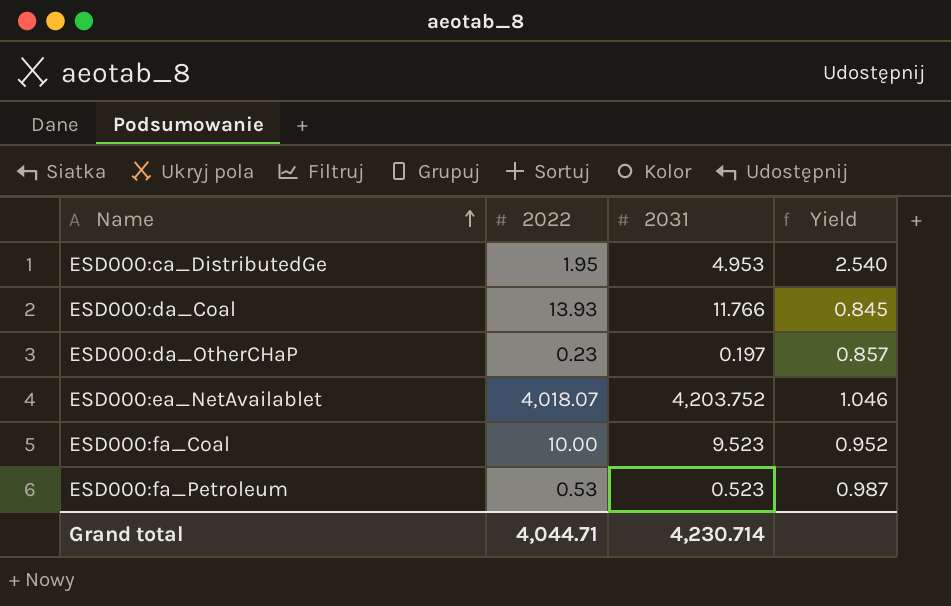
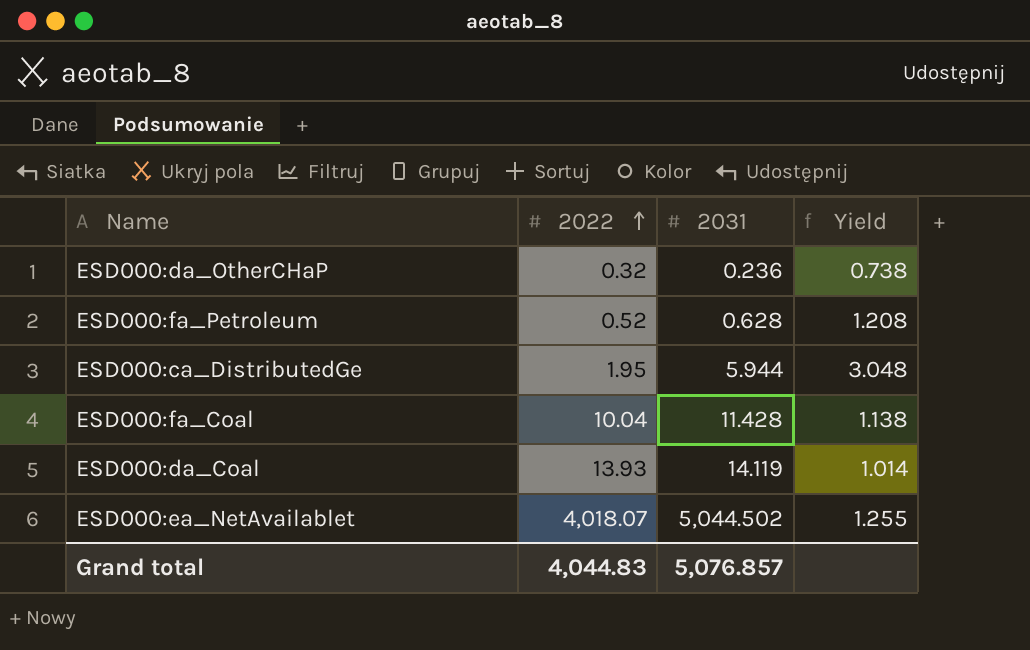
row order: Name ascending -> 2022 ascending
ESD000:da_OtherCHaP | 2022: 0.23 -> 0.32
ESD000:da_OtherCHaP | 2031: 0.197 -> 0.236
ESD000:da_OtherCHaP | Yield: 0.857 -> 0.738
ESD000:fa_Petroleum | 2022: 0.53 -> 0.52
ESD000:fa_Petroleum | 2031: 0.523 -> 0.628
ESD000:fa_Petroleum | Yield: 0.987 -> 1.208
ESD000:ca_DistributedGe | 2031: 4.953 -> 5.944
ESD000:ca_DistributedGe | Yield: 2.540 -> 3.048
ESD000:fa_Coal | 2022: 10.00 -> 10.04
ESD000:fa_Coal | 2031: 9.523 -> 11.428
ESD000:fa_Coal | Yield: 0.952 -> 1.138
ESD000:da_Coal | 2031: 11.766 -> 14.119
ESD000:da_Coal | Yield: 0.845 -> 1.014
ESD000:ea_NetAvailablet | 2031: 4,203.752 -> 5,044.502
ESD000:ea_NetAvailablet | Yield: 1.046 -> 1.255
Grand total | 2022: 4,044.71 -> 4,044.83
Grand total | 2031: 4,230.714 -> 5,076.857

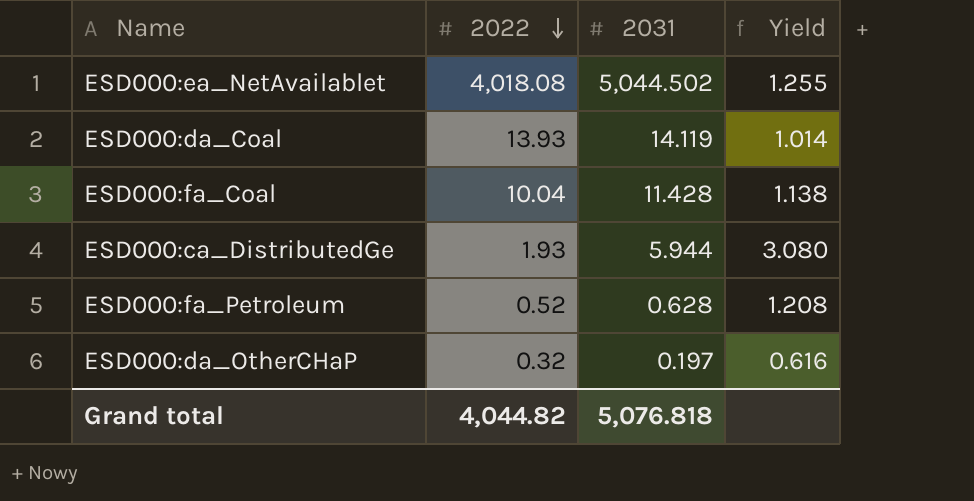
row order: 2022 ascending -> 2022 descending
ESD000:ea_NetAvailablet | 2022: 4,018.07 -> 4,018.08
ESD000:ca_DistributedGe | 2022: 1.95 -> 1.93
ESD000:ca_DistributedGe | Yield: 3.048 -> 3.080
ESD000:da_OtherCHaP | 2031: 0.236 -> 0.197
ESD000:da_OtherCHaP | Yield: 0.738 -> 0.616
Grand total | 2022: 4,044.83 -> 4,044.82
Grand total | 2031: 5,076.857 -> 5,076.818

